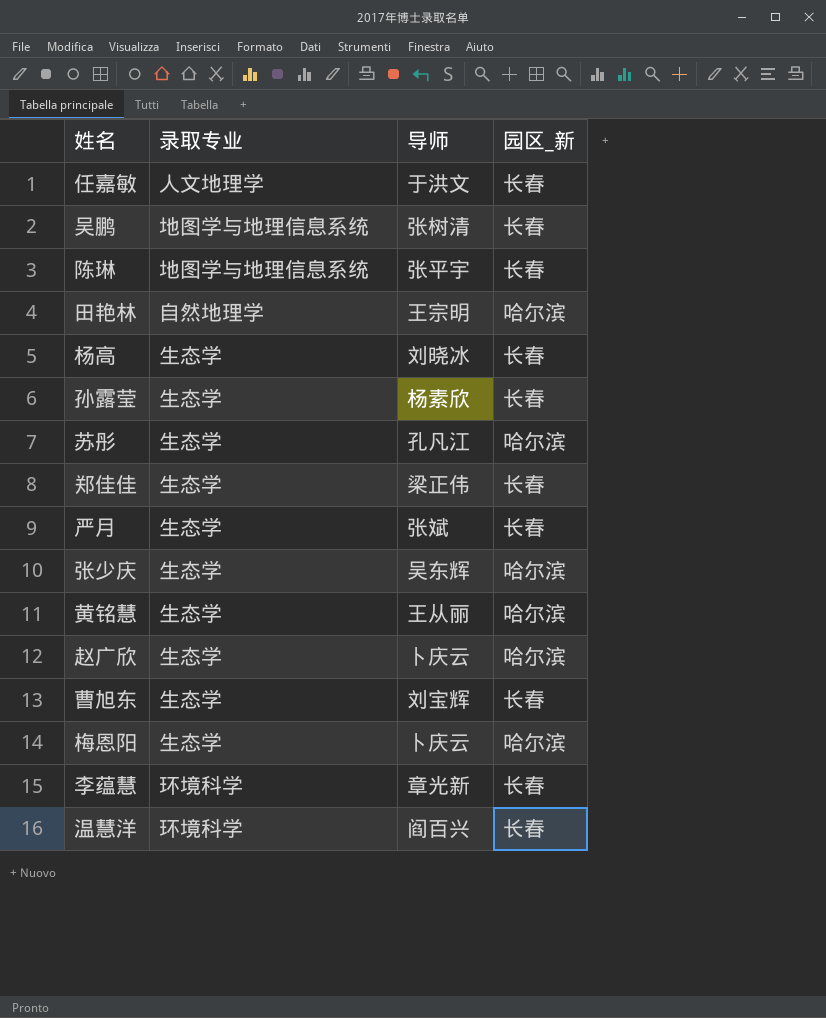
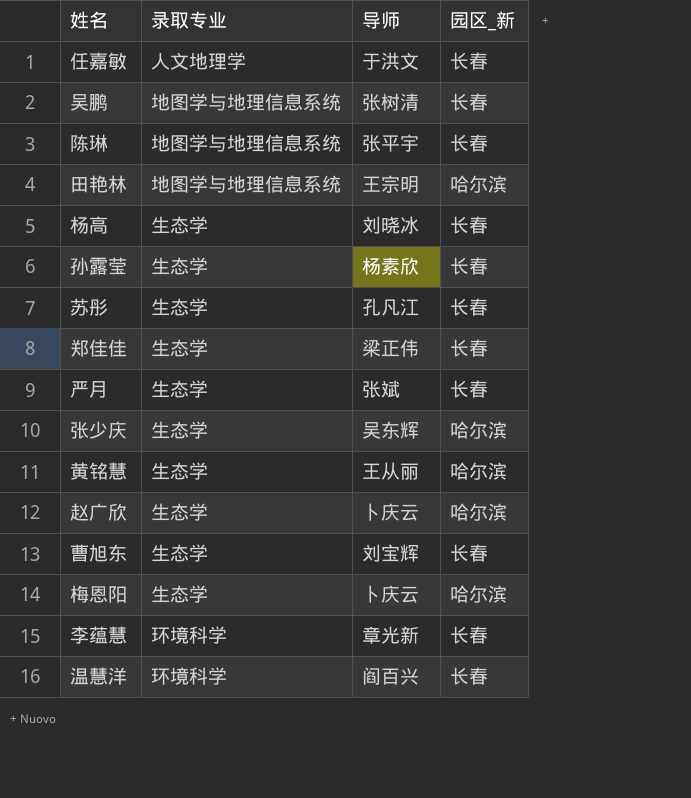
田艳林 | 录取专业: 自然地理学 -> 地图学与地理信息系统
苏彤 | 园区_新: 哈尔滨 -> 长春

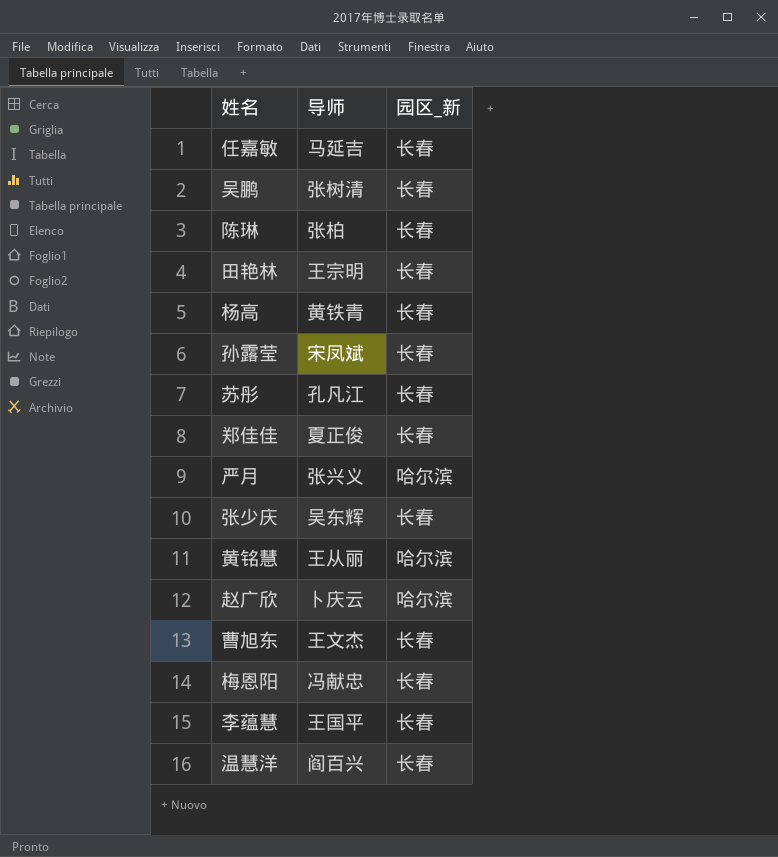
column 录取专业 | position: 2 -> none
任嘉敏 | 导师: 于洪文 -> 马延吉
陈琳 | 导师: 张平宇 -> 张柏
田艳林 | 园区_新: 哈尔滨 -> 长春
杨高 | 导师: 刘晓冰 -> 黄铁青
孙露莹 | 导师: 杨素欣 -> 宋凤斌
郑佳佳 | 导师: 梁正伟 -> 夏正俊
严月 | 导师: 张斌 -> 张兴义
严月 | 园区_新: 长春 -> 哈尔滨
张少庆 | 园区_新: 哈尔滨 -> 长春
曹旭东 | 导师: 刘宝辉 -> 王文杰
梅恩阳 | 导师: 卜庆云 -> 冯献忠
梅恩阳 | 园区_新: 哈尔滨 -> 长春
李蕴慧 | 导师: 章光新 -> 王国平

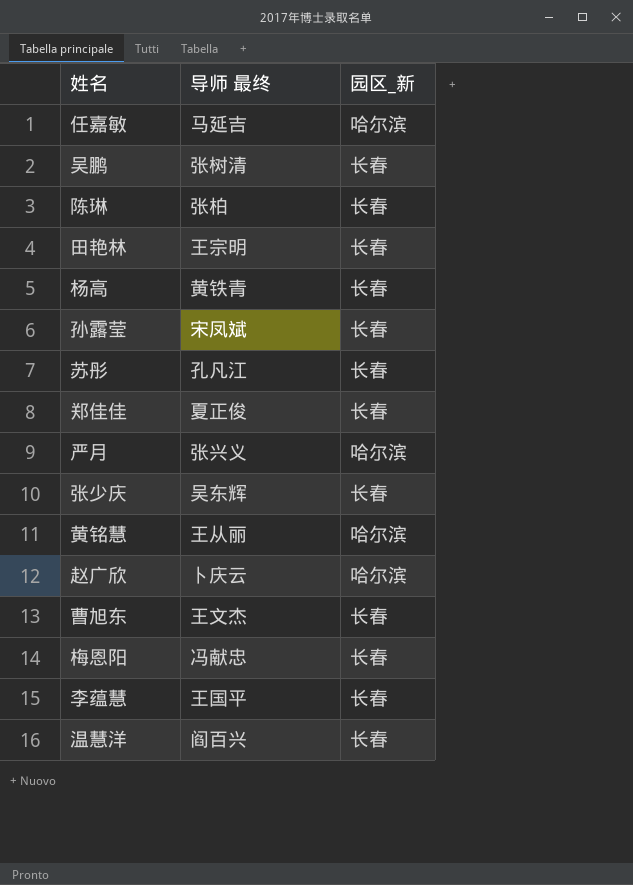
column name: 导师 -> 导师 最终
任嘉敏 | 园区_新: 长春 -> 哈尔滨

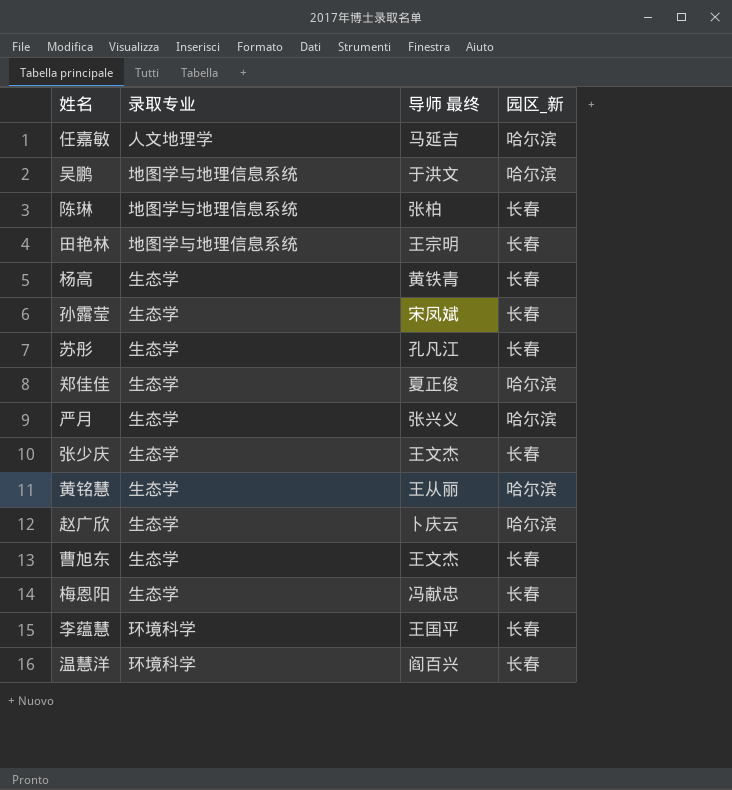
column 录取专业 | position: none -> 2
吴鹏 | 导师 最终: 张树清 -> 于洪文
吴鹏 | 园区_新: 长春 -> 哈尔滨
郑佳佳 | 园区_新: 长春 -> 哈尔滨
张少庆 | 导师 最终: 吴东辉 -> 王文杰

